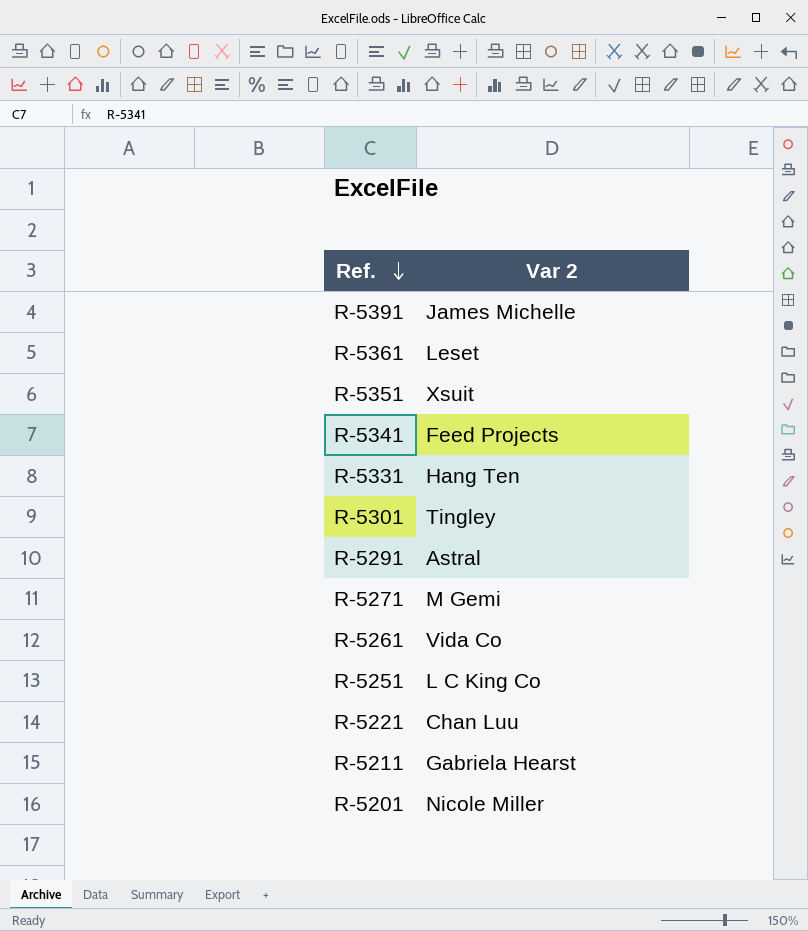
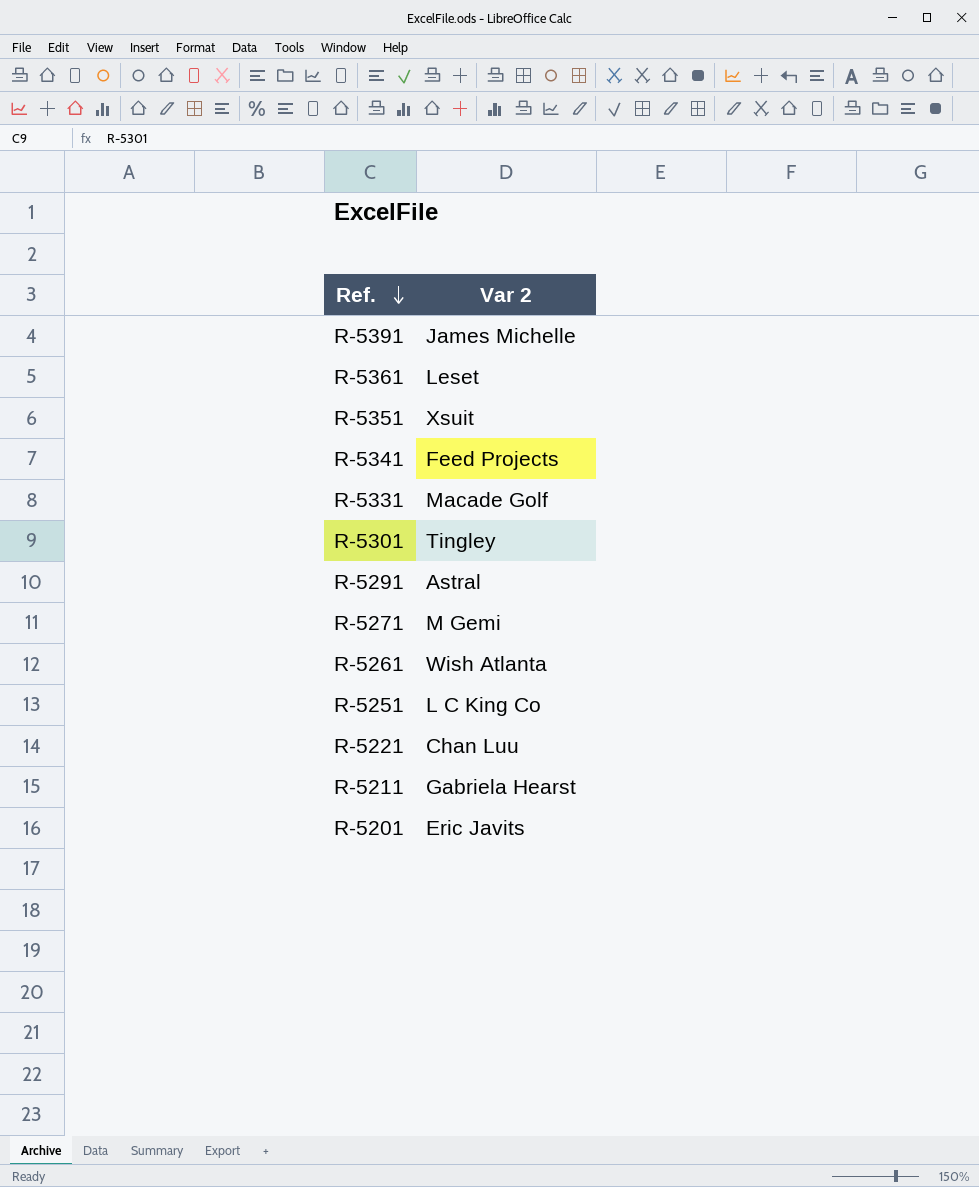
R-5331 | Var 2: Hang Ten -> Macade Golf
R-5261 | Var 2: Vida Co -> Wish Atlanta
R-5201 | Var 2: Nicole Miller -> Eric Javits

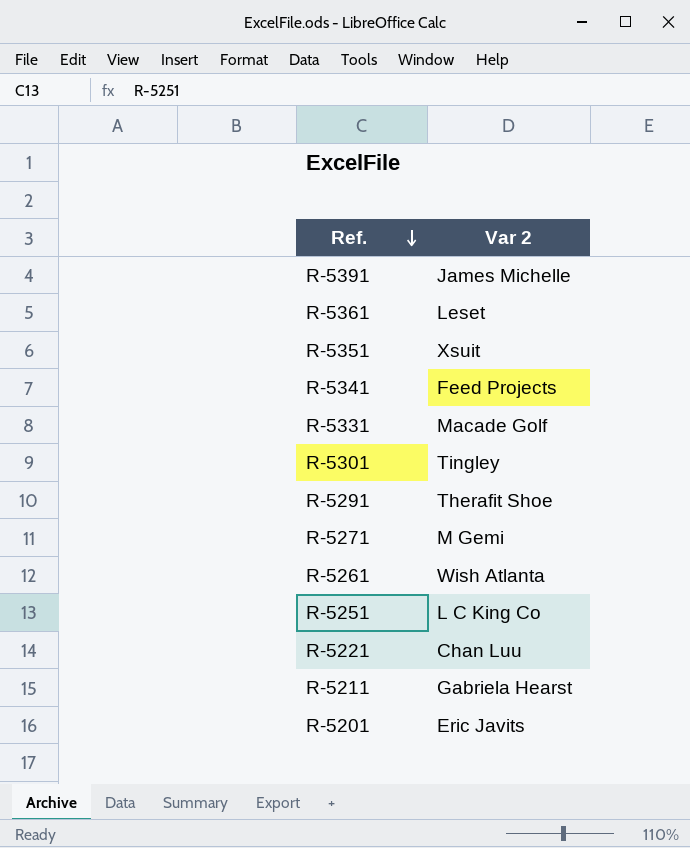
R-5291 | Var 2: Astral -> Therafit Shoe

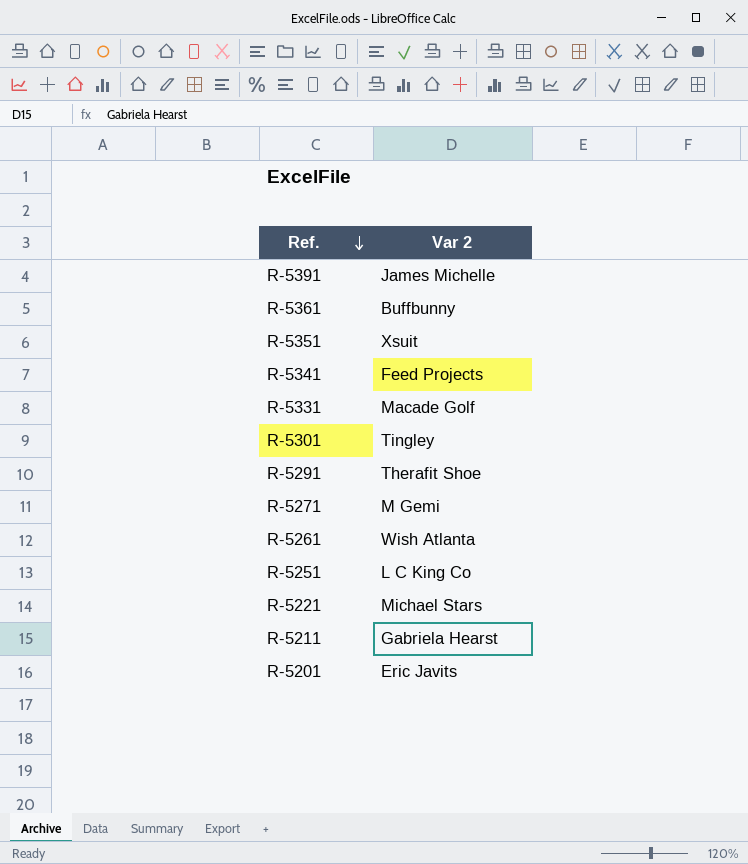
R-5361 | Var 2: Leset -> Buffbunny
R-5221 | Var 2: Chan Luu -> Michael Stars

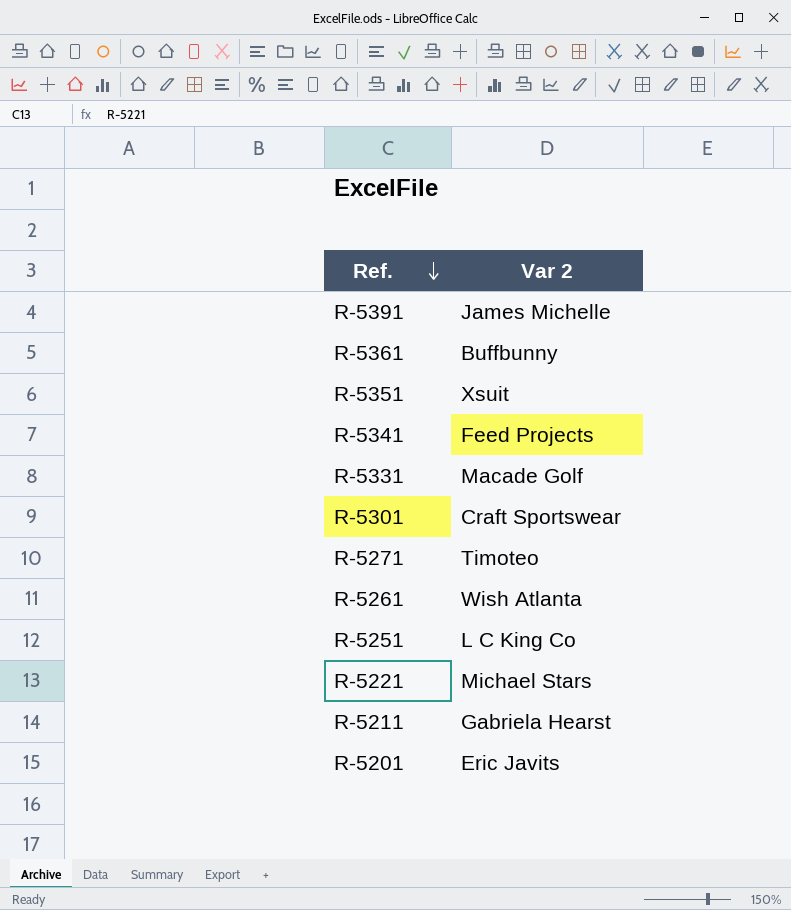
row R-5291: Therafit Shoe -> none
R-5301 | Var 2: Tingley -> Craft Sportswear
R-5271 | Var 2: M Gemi -> Timoteo

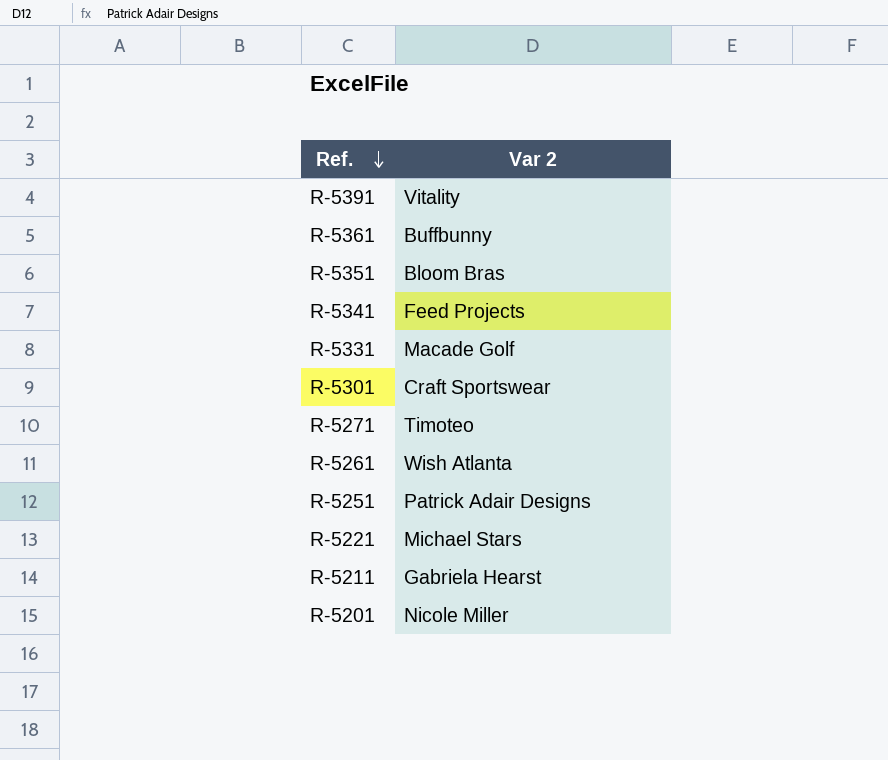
R-5391 | Var 2: James Michelle -> Vitality
R-5351 | Var 2: Xsuit -> Bloom Bras
R-5251 | Var 2: L C King Co -> Patrick Adair Designs
R-5201 | Var 2: Eric Javits -> Nicole Miller

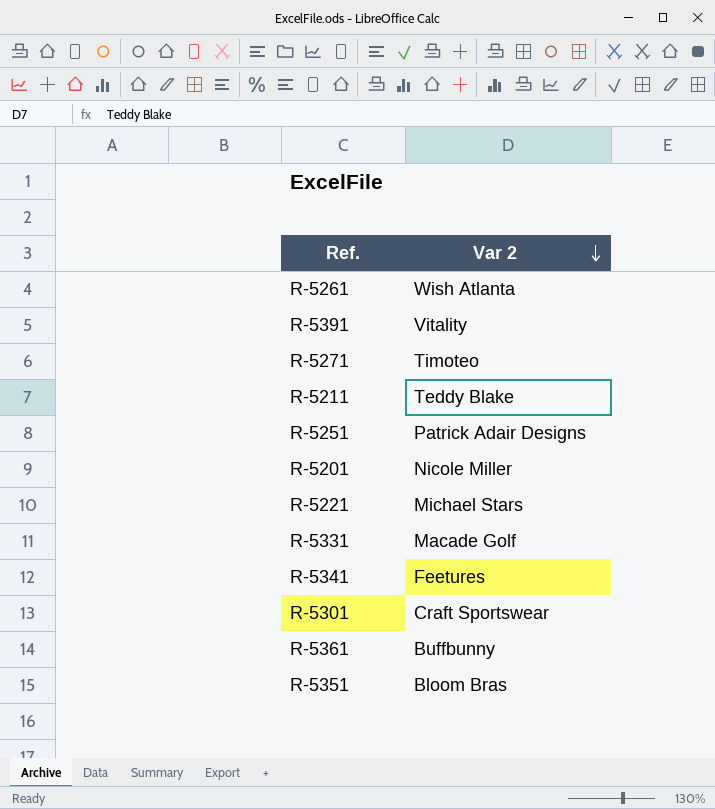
row order: Ref. descending -> Var 2 descending
R-5211 | Var 2: Gabriela Hearst -> Teddy Blake
R-5341 | Var 2: Feed Projects -> Feetures

